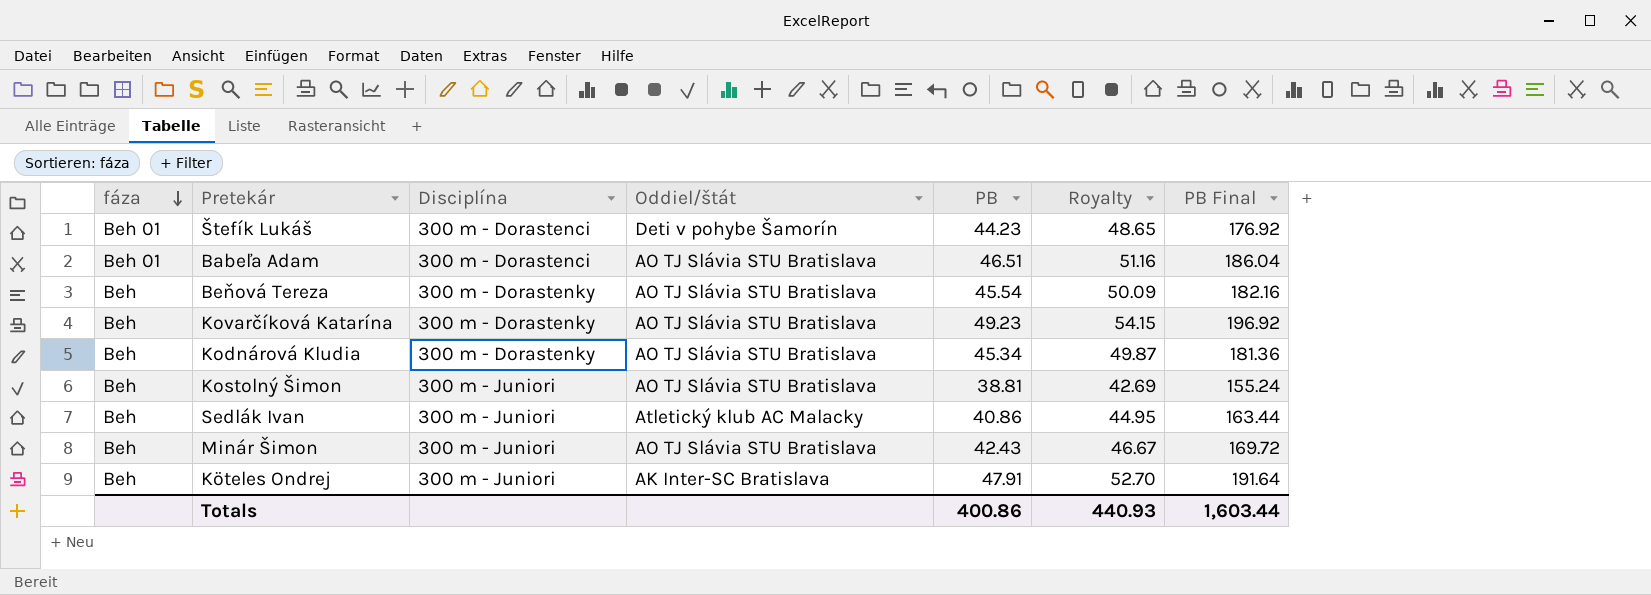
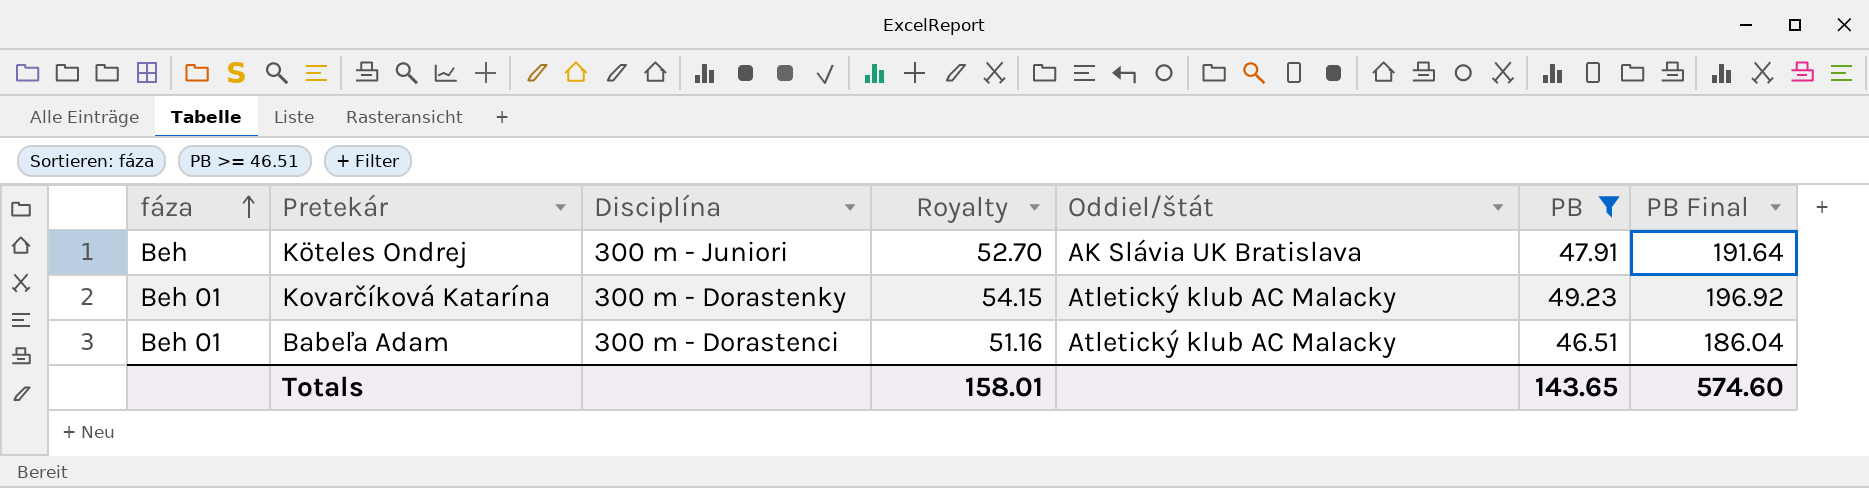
filter: none -> PB >= 46.51
row order: fáza descending -> fáza ascending
column Royalty | position: 6 -> 4
Köteles Ondrej | Oddiel/štát: AK Inter-SC Bratislava -> AK Slávia UK Bratislava
Kovarčíková Katarína | fáza: Beh -> Beh 01
Kovarčíková Katarína | Oddiel/štát: AO TJ Slávia STU Bratislava -> Atletický klub AC Malacky
Babeľa Adam | Oddiel/štát: AO TJ Slávia STU Bratislava -> Atletický klub AC Malacky
Totals | Royalty: 440.93 -> 158.01
Totals | PB: 400.86 -> 143.65
Totals | PB Final: 1,603.44 -> 574.60

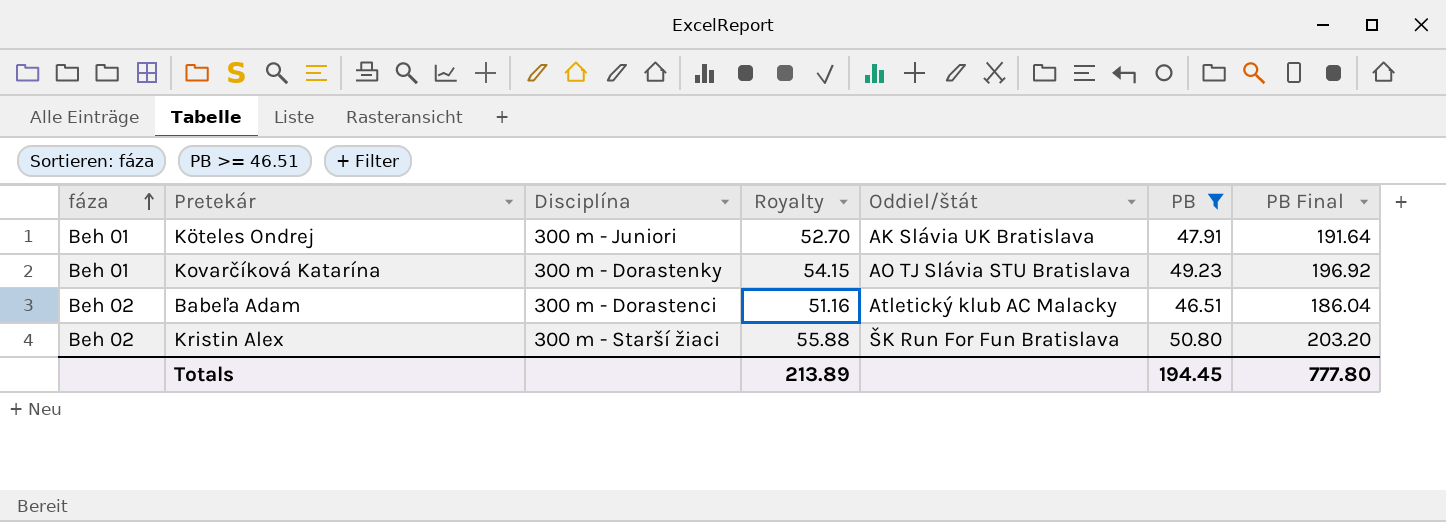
Köteles Ondrej | fáza: Beh -> Beh 01
Kovarčíková Katarína | Oddiel/štát: Atletický klub AC Malacky -> AO TJ Slávia STU Bratislava
Babeľa Adam | fáza: Beh 01 -> Beh 02
row Kristin Alex: none -> Beh 02 | 300 m - Starší žiaci | 55.88 | ŠK Run For Fun Bratislava | 50.80 | 203.20
Totals | Royalty: 158.01 -> 213.89
Totals | PB: 143.65 -> 194.45
Totals | PB Final: 574.60 -> 777.80

